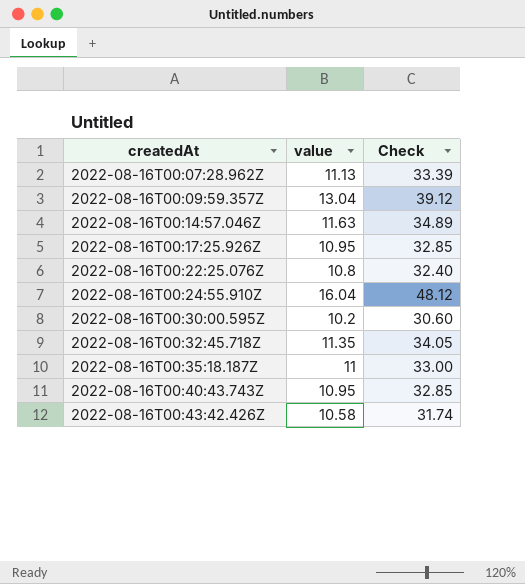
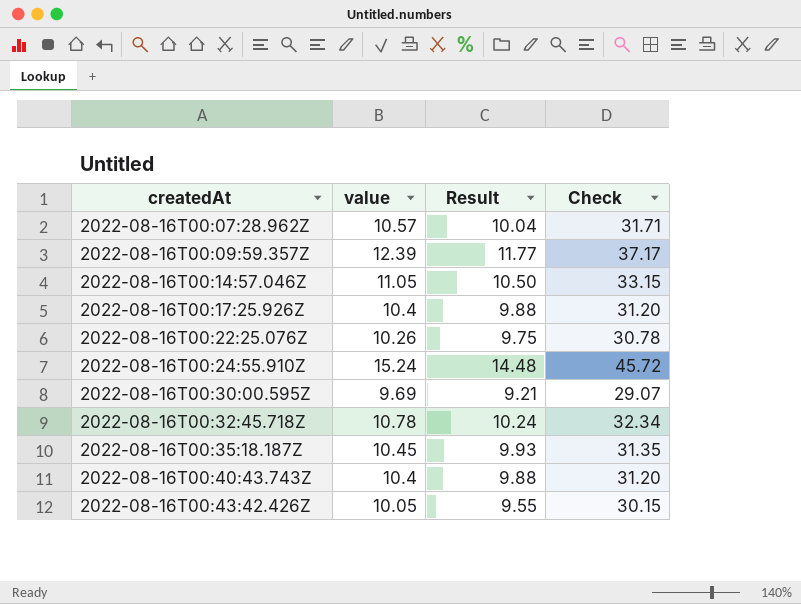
column Result | formula: none -> [value] * 0.95
2022-08-16T00:07:28.962Z | value: 11.13 -> 10.57
2022-08-16T00:07:28.962Z | Check: 33.39 -> 31.71
2022-08-16T00:09:59.357Z | value: 13.04 -> 12.39
2022-08-16T00:09:59.357Z | Check: 39.12 -> 37.17
2022-08-16T00:14:57.046Z | value: 11.63 -> 11.05
2022-08-16T00:14:57.046Z | Check: 34.89 -> 33.15
2022-08-16T00:17:25.926Z | value: 10.95 -> 10.4
2022-08-16T00:17:25.926Z | Check: 32.85 -> 31.20
2022-08-16T00:22:25.076Z | value: 10.8 -> 10.26
2022-08-16T00:22:25.076Z | Check: 32.40 -> 30.78
2022-08-16T00:24:55.910Z | value: 16.04 -> 15.24
2022-08-16T00:24:55.910Z | Check: 48.12 -> 45.72
2022-08-16T00:30:00.595Z | value: 10.2 -> 9.69
2022-08-16T00:30:00.595Z | Check: 30.60 -> 29.07
2022-08-16T00:32:45.718Z | value: 11.35 -> 10.78
2022-08-16T00:32:45.718Z | Check: 34.05 -> 32.34
2022-08-16T00:35:18.187Z | value: 11 -> 10.45
2022-08-16T00:35:18.187Z | Check: 33.00 -> 31.35
2022-08-16T00:40:43.743Z | value: 10.95 -> 10.4
2022-08-16T00:40:43.743Z | Check: 32.85 -> 31.20
2022-08-16T00:43:42.426Z | value: 10.58 -> 10.05
2022-08-16T00:43:42.426Z | Check: 31.74 -> 30.15

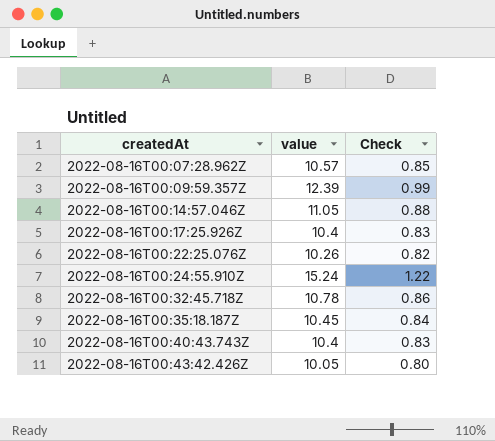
column Result | formula: [value] * 0.95 -> none
column Check | formula: [value] * 3 -> [value] * 0.08
row 2022-08-16T00:30:00.595Z: 9.69 | 9.21 | 29.07 -> none

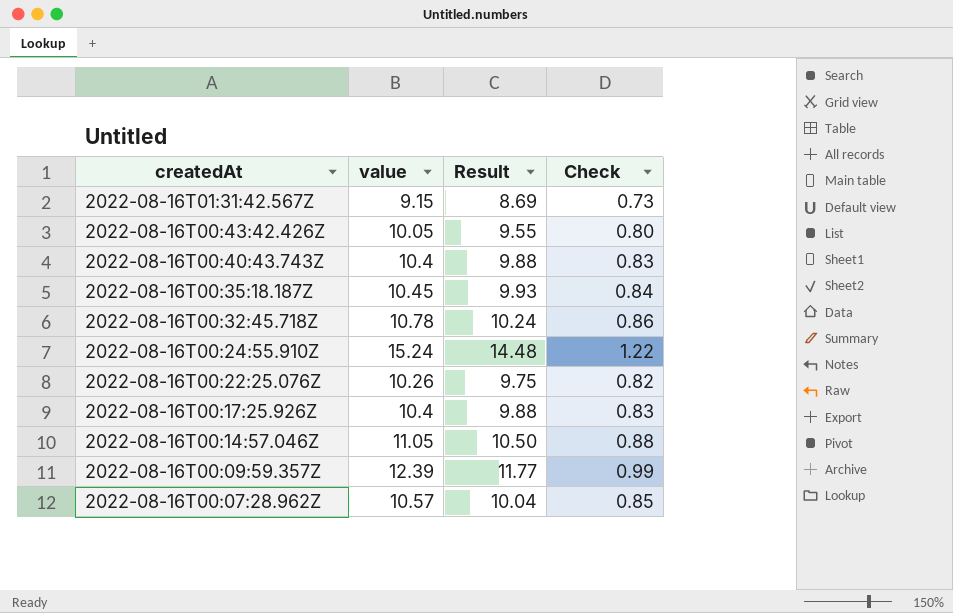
row order: createdAt ascending -> createdAt descending
column Result | formula: none -> [value] * 0.95
row 2022-08-16T01:31:42.567Z: none -> 9.15 | 8.69 | 0.73

